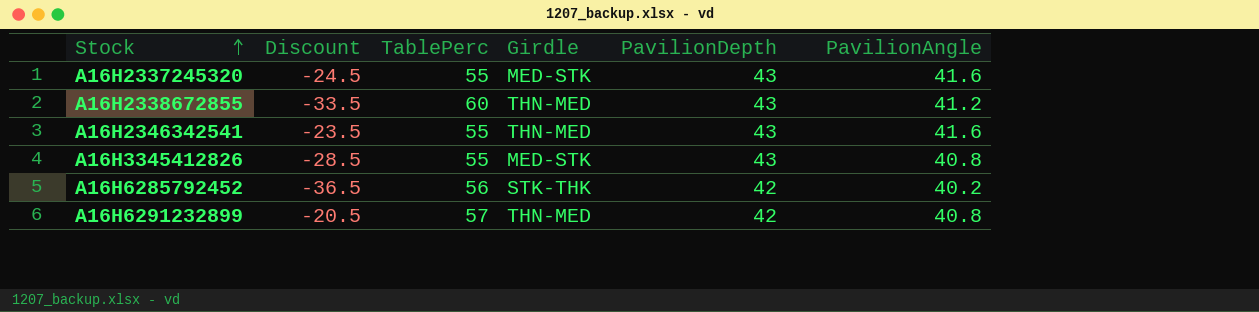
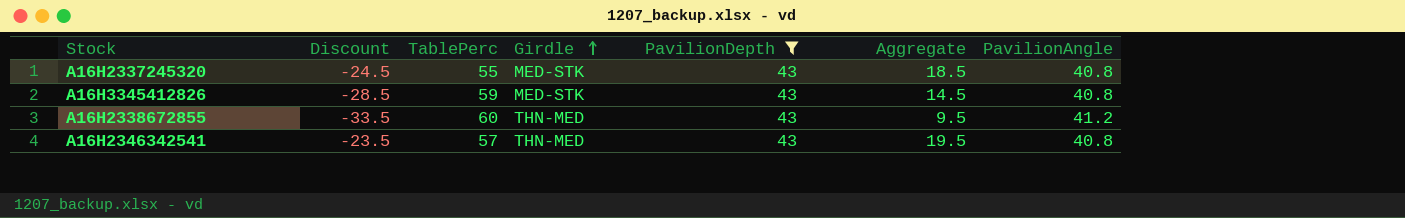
filter: none -> PavilionDepth = 43
row order: Stock ascending -> Girdle ascending
column Aggregate | formula: none -> [Discount] + [PavilionDepth]
A16H2337245320 | PavilionAngle: 41.6 -> 40.8
A16H3345412826 | TablePerc: 55 -> 59
A16H2346342541 | TablePerc: 55 -> 57
A16H2346342541 | PavilionAngle: 41.6 -> 40.8

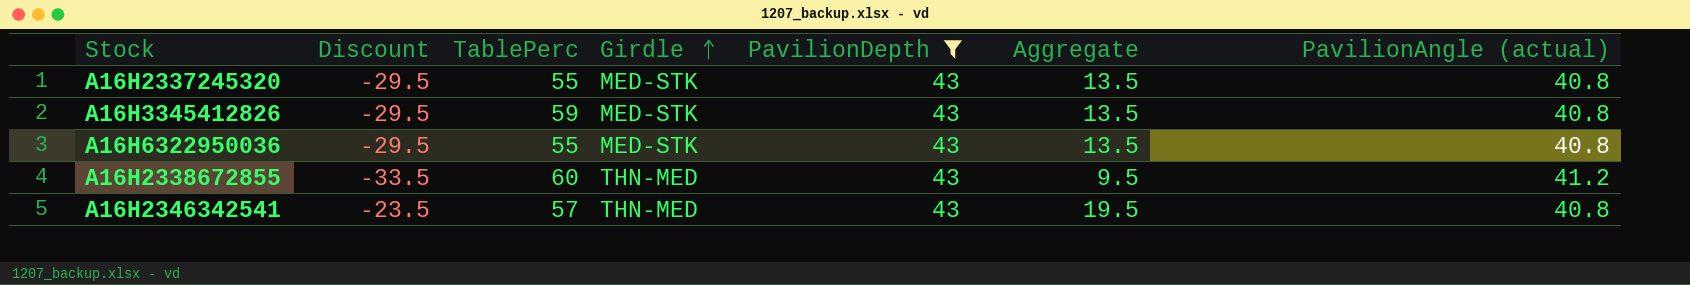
column name: PavilionAngle -> PavilionAngle (actual)
A16H2337245320 | Discount: -24.5 -> -29.5
A16H2337245320 | Aggregate: 18.5 -> 13.5
A16H3345412826 | Discount: -28.5 -> -29.5
A16H3345412826 | Aggregate: 14.5 -> 13.5
row A16H6322950036: none -> -29.5 | 55 | MED-STK | 43 | 13.5 | 40.8

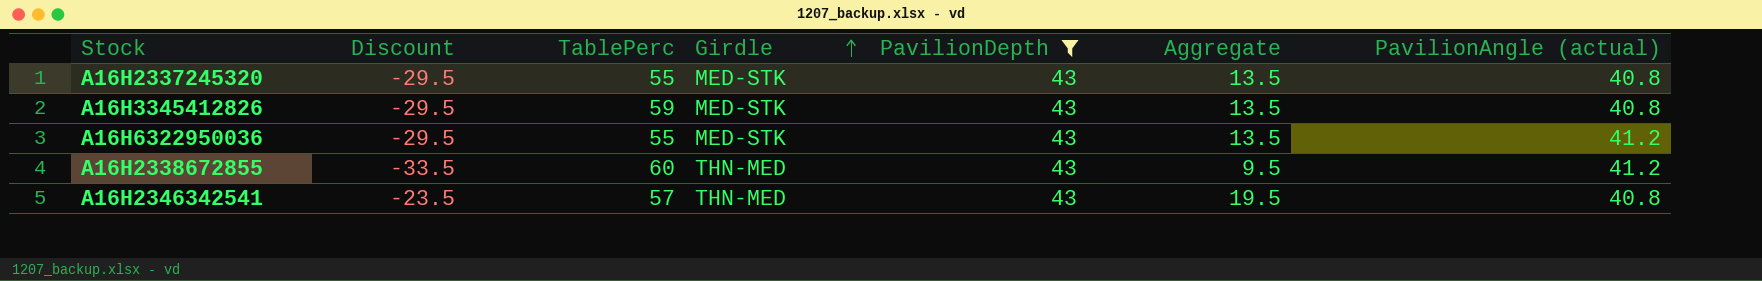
A16H6322950036 | PavilionAngle (actual): 40.8 -> 41.2

